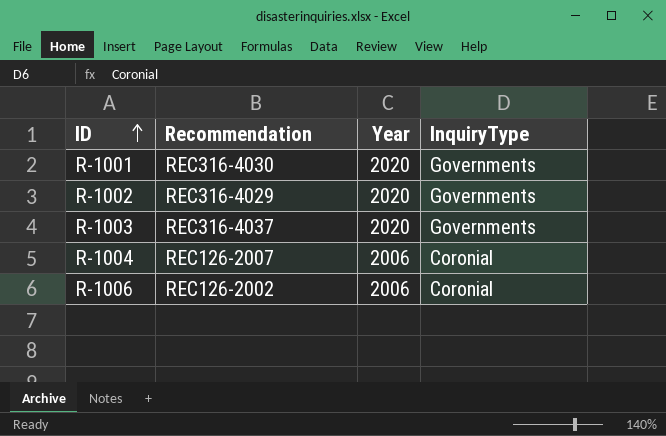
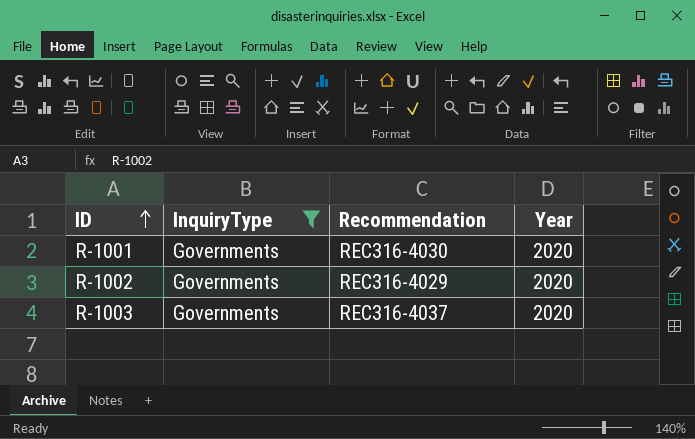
filter: none -> InquiryType = Governments
column InquiryType | position: 4 -> 2

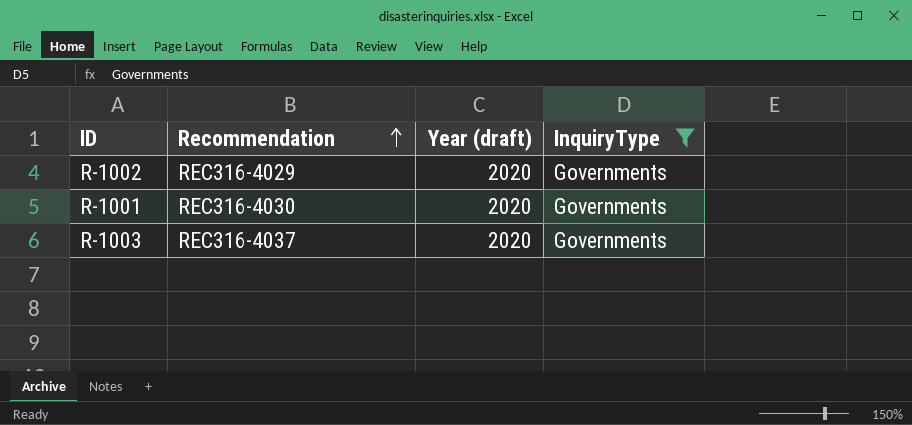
row order: ID ascending -> Recommendation ascending
column name: Year -> Year (draft)
column InquiryType | position: 2 -> 4

